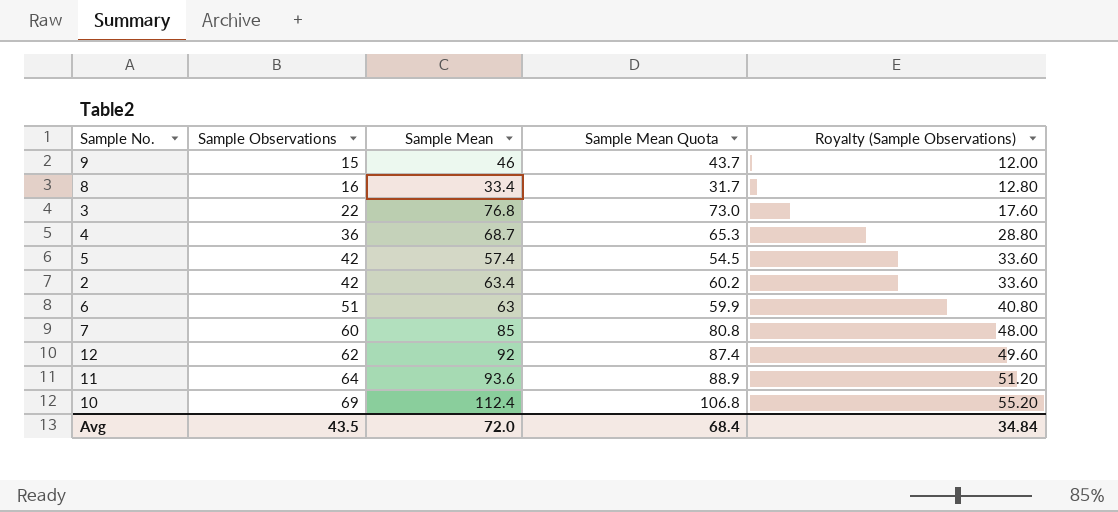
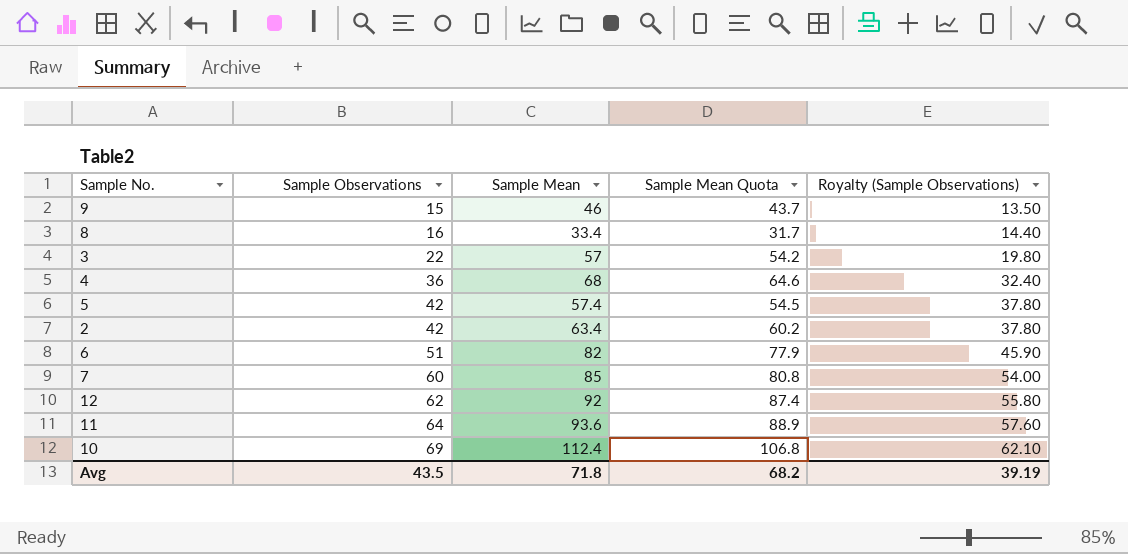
column Royalty (Sample Observations) | formula: [Sample Observations] * 0.8 -> [Sample Observations] * 0.9
3 | Sample Mean: 76.8 -> 57
3 | Sample Mean Quota: 73.0 -> 54.2
4 | Sample Mean: 68.7 -> 68
4 | Sample Mean Quota: 65.3 -> 64.6
6 | Sample Mean: 63 -> 82
6 | Sample Mean Quota: 59.9 -> 77.9
Avg | Sample Mean: 72.0 -> 71.8
Avg | Sample Mean Quota: 68.4 -> 68.2
Avg | Royalty (Sample Observations): 34.84 -> 39.19

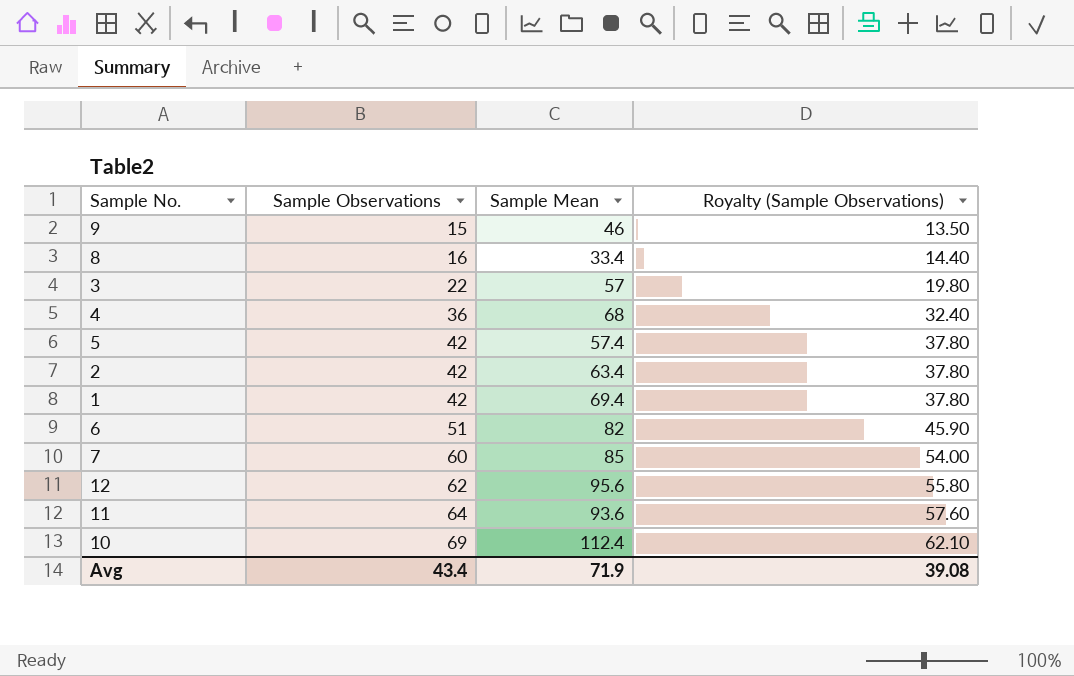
column Sample Mean Quota | formula: [Sample Mean] * 0.95 -> none
row 1: none -> 42 | 69.4 | 37.80
12 | Sample Mean: 92 -> 95.6
Avg | Sample Observations: 43.5 -> 43.4
Avg | Sample Mean: 71.8 -> 71.9
Avg | Royalty (Sample Observations): 39.19 -> 39.08

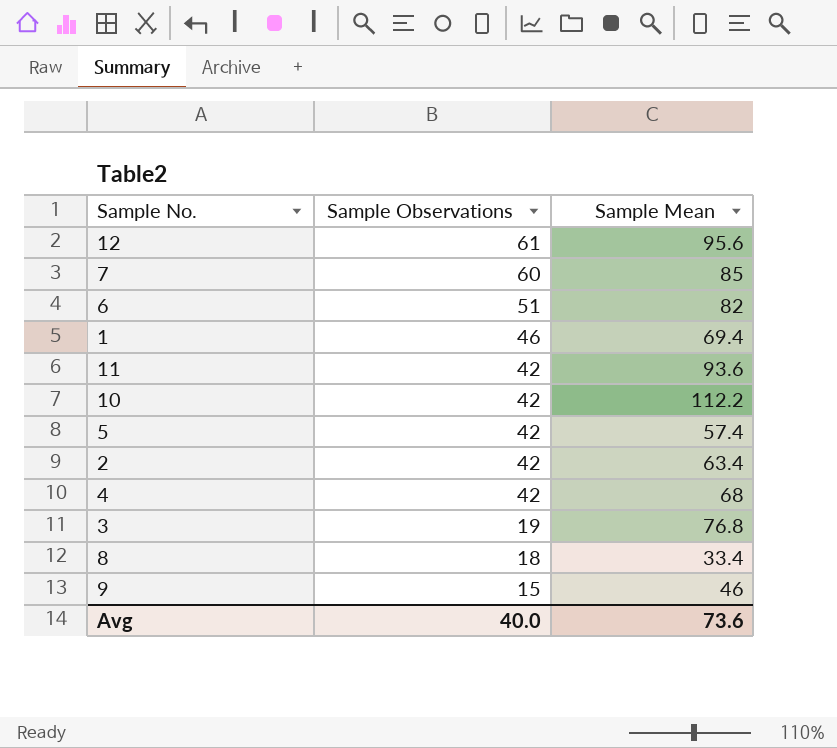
row order: Sample Observations ascending -> Sample Observations descending
column Royalty (Sample Observations) | formula: [Sample Observations] * 0.9 -> none
12 | Sample Observations: 62 -> 61
1 | Sample Observations: 42 -> 46
11 | Sample Observations: 64 -> 42
10 | Sample Observations: 69 -> 42
10 | Sample Mean: 112.4 -> 112.2
4 | Sample Observations: 36 -> 42
3 | Sample Observations: 22 -> 19
3 | Sample Mean: 57 -> 76.8
8 | Sample Observations: 16 -> 18
Avg | Sample Observations: 43.4 -> 40.0
Avg | Sample Mean: 71.9 -> 73.6

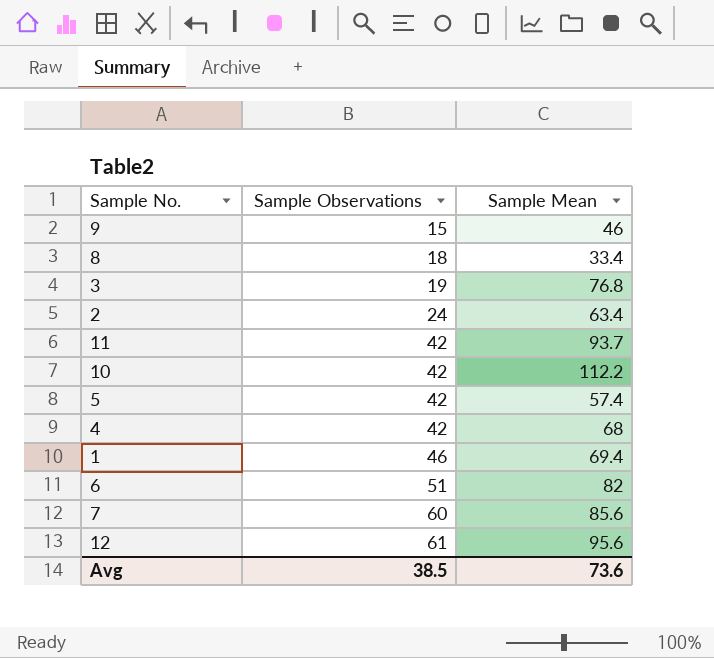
row order: Sample Observations descending -> Sample Observations ascending
2 | Sample Observations: 42 -> 24
11 | Sample Mean: 93.6 -> 93.7
7 | Sample Mean: 85 -> 85.6
Avg | Sample Observations: 40.0 -> 38.5

